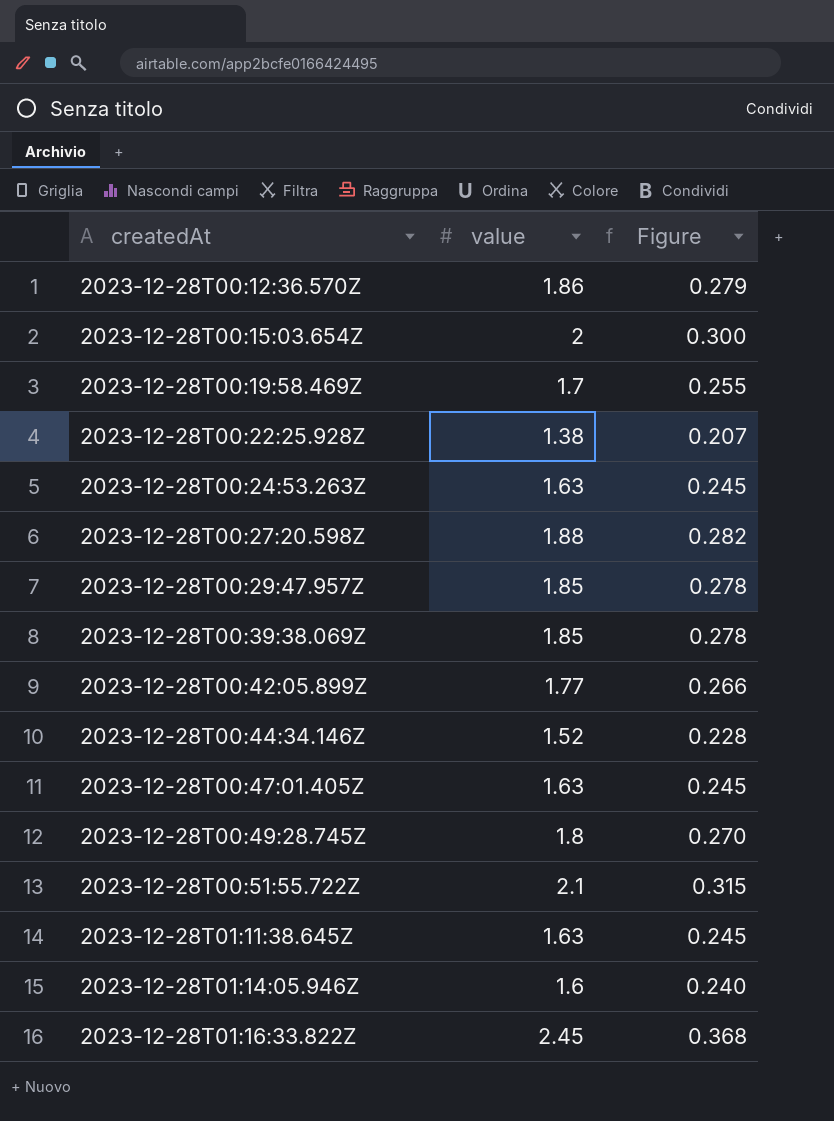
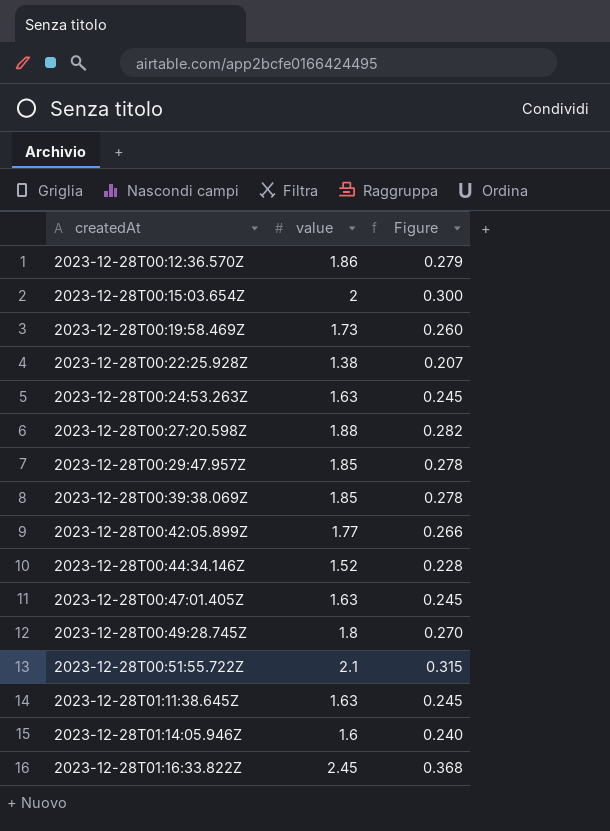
2023-12-28T00:19:58.469Z | value: 1.7 -> 1.73
2023-12-28T00:19:58.469Z | Figure: 0.255 -> 0.260

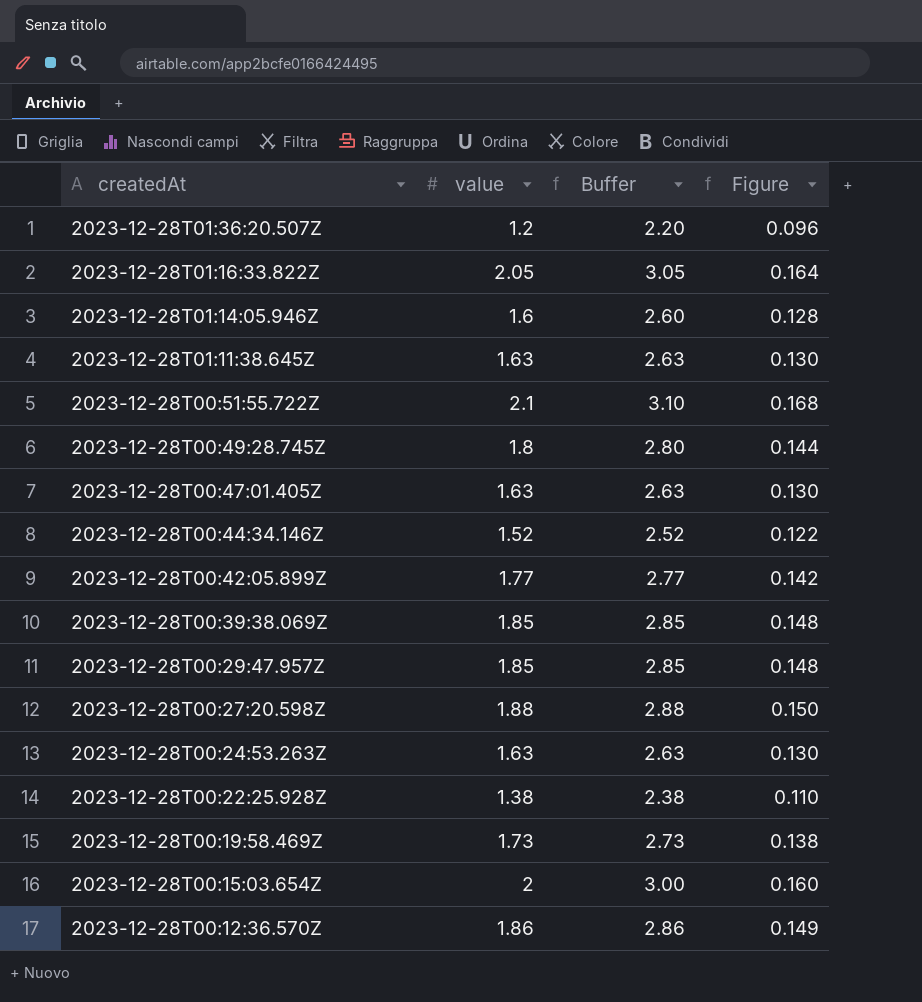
row order: createdAt ascending -> createdAt descending
column Buffer | formula: none -> [value] + 1
column Figure | formula: [value] * 0.15 -> [value] * 0.08
row 2023-12-28T01:36:20.507Z: none -> 1.2 | 2.20 | 0.096
2023-12-28T01:16:33.822Z | value: 2.45 -> 2.05

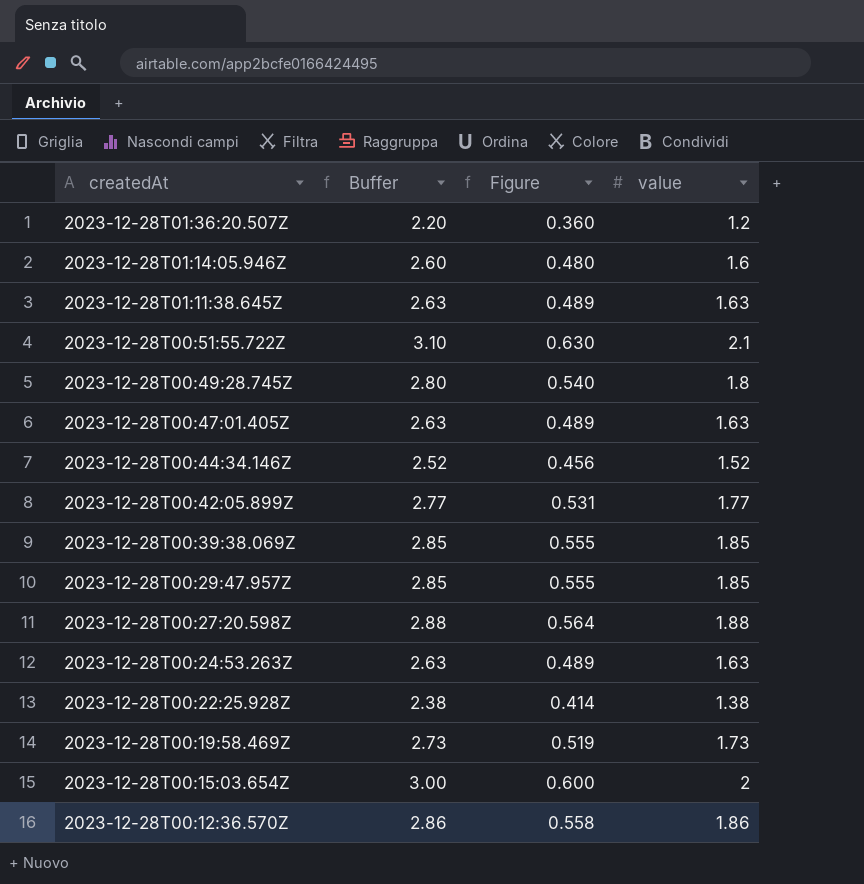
column Figure | formula: [value] * 0.08 -> [value] * 0.3
column value | position: 2 -> 4
row 2023-12-28T01:16:33.822Z: 2.05 | 3.05 | 0.164 -> none

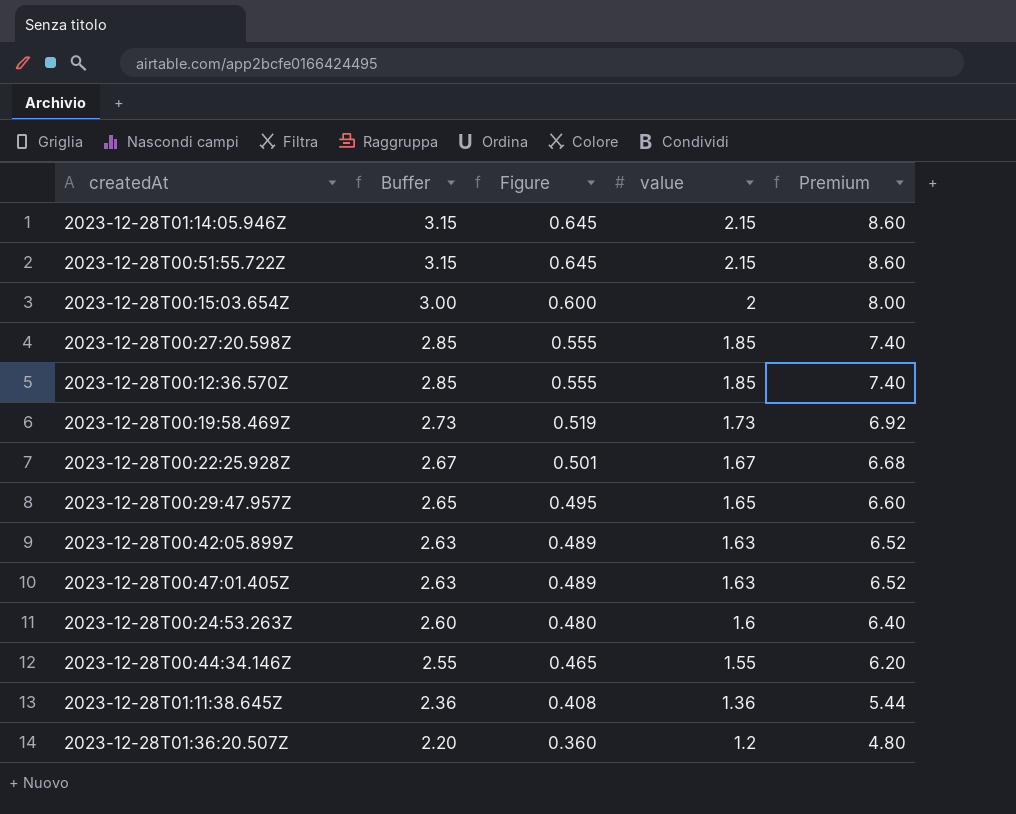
row order: createdAt descending -> Buffer descending
column Premium | formula: none -> [value] * 4
row 2023-12-28T00:49:28.745Z: 2.80 | 0.540 | 1.8 -> none
row 2023-12-28T00:39:38.069Z: 2.85 | 0.555 | 1.85 -> none
2023-12-28T01:14:05.946Z | Buffer: 2.60 -> 3.15
2023-12-28T01:14:05.946Z | Figure: 0.480 -> 0.645
2023-12-28T01:14:05.946Z | value: 1.6 -> 2.15
2023-12-28T00:51:55.722Z | Buffer: 3.10 -> 3.15
2023-12-28T00:51:55.722Z | Figure: 0.630 -> 0.645
2023-12-28T00:51:55.722Z | value: 2.1 -> 2.15
2023-12-28T00:27:20.598Z | Buffer: 2.88 -> 2.85
2023-12-28T00:27:20.598Z | Figure: 0.564 -> 0.555
2023-12-28T00:27:20.598Z | value: 1.88 -> 1.85
2023-12-28T00:12:36.570Z | Buffer: 2.86 -> 2.85
2023-12-28T00:12:36.570Z | Figure: 0.558 -> 0.555
2023-12-28T00:12:36.570Z | value: 1.86 -> 1.85
2023-12-28T00:22:25.928Z | Buffer: 2.38 -> 2.67
2023-12-28T00:22:25.928Z | Figure: 0.414 -> 0.501
2023-12-28T00:22:25.928Z | value: 1.38 -> 1.67
2023-12-28T00:29:47.957Z | Buffer: 2.85 -> 2.65
2023-12-28T00:29:47.957Z | Figure: 0.555 -> 0.495
2023-12-28T00:29:47.957Z | value: 1.85 -> 1.65
2023-12-28T00:42:05.899Z | Buffer: 2.77 -> 2.63
2023-12-28T00:42:05.899Z | Figure: 0.531 -> 0.489
2023-12-28T00:42:05.899Z | value: 1.77 -> 1.63
2023-12-28T00:24:53.263Z | Buffer: 2.63 -> 2.60
2023-12-28T00:24:53.263Z | Figure: 0.489 -> 0.480
2023-12-28T00:24:53.263Z | value: 1.63 -> 1.6
2023-12-28T00:44:34.146Z | Buffer: 2.52 -> 2.55
2023-12-28T00:44:34.146Z | Figure: 0.456 -> 0.465
2023-12-28T00:44:34.146Z | value: 1.52 -> 1.55
2023-12-28T01:11:38.645Z | Buffer: 2.63 -> 2.36
2023-12-28T01:11:38.645Z | Figure: 0.489 -> 0.408
2023-12-28T01:11:38.645Z | value: 1.63 -> 1.36

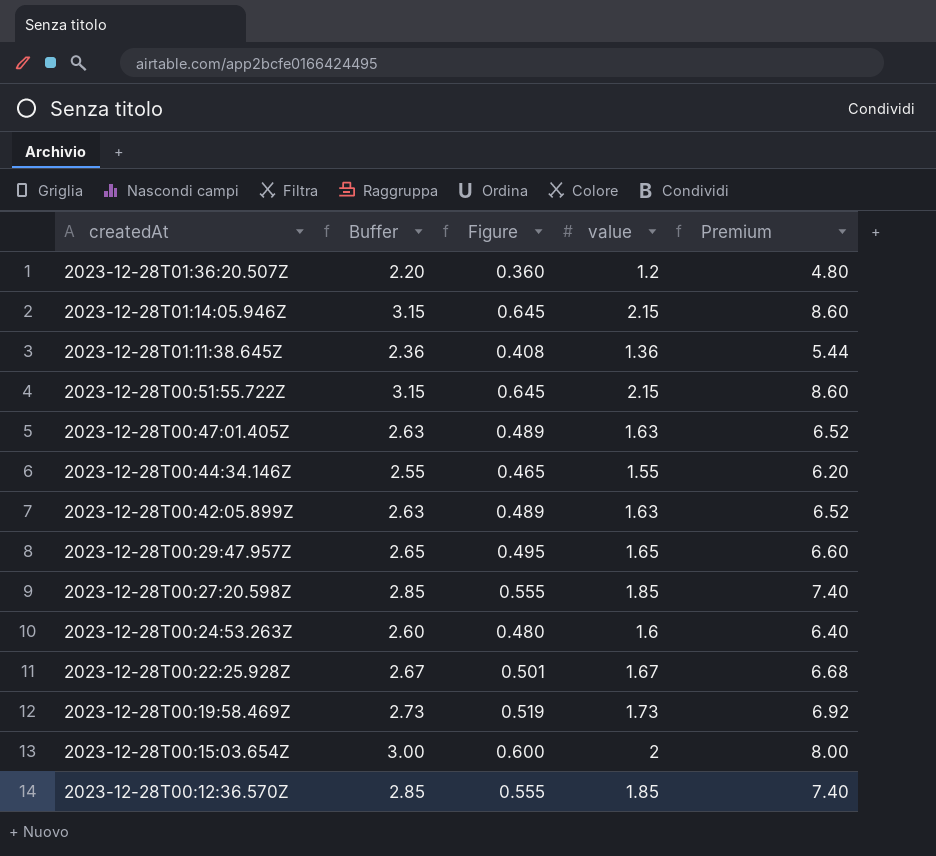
row order: Buffer descending -> createdAt descending

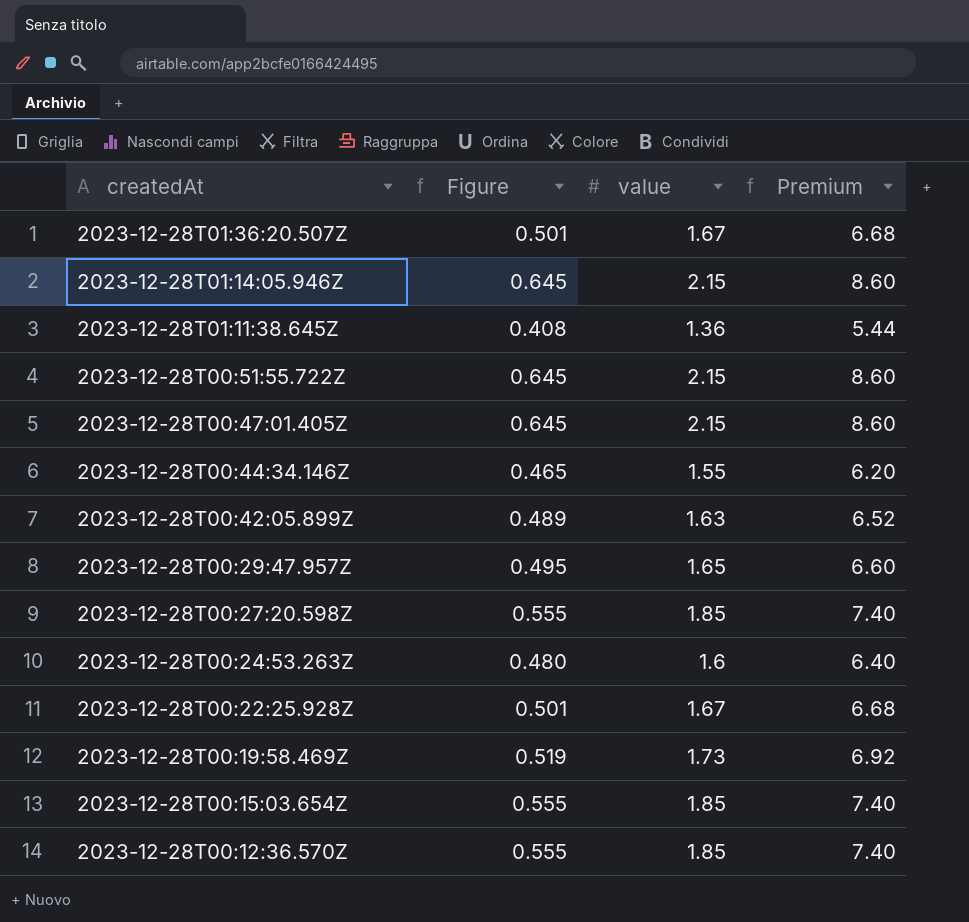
column Buffer | formula: [value] + 1 -> none
2023-12-28T01:36:20.507Z | Figure: 0.360 -> 0.501
2023-12-28T01:36:20.507Z | value: 1.2 -> 1.67
2023-12-28T01:36:20.507Z | Premium: 4.80 -> 6.68
2023-12-28T00:47:01.405Z | Figure: 0.489 -> 0.645
2023-12-28T00:47:01.405Z | value: 1.63 -> 2.15
2023-12-28T00:47:01.405Z | Premium: 6.52 -> 8.60
2023-12-28T00:15:03.654Z | Figure: 0.600 -> 0.555
2023-12-28T00:15:03.654Z | value: 2 -> 1.85
2023-12-28T00:15:03.654Z | Premium: 8.00 -> 7.40

